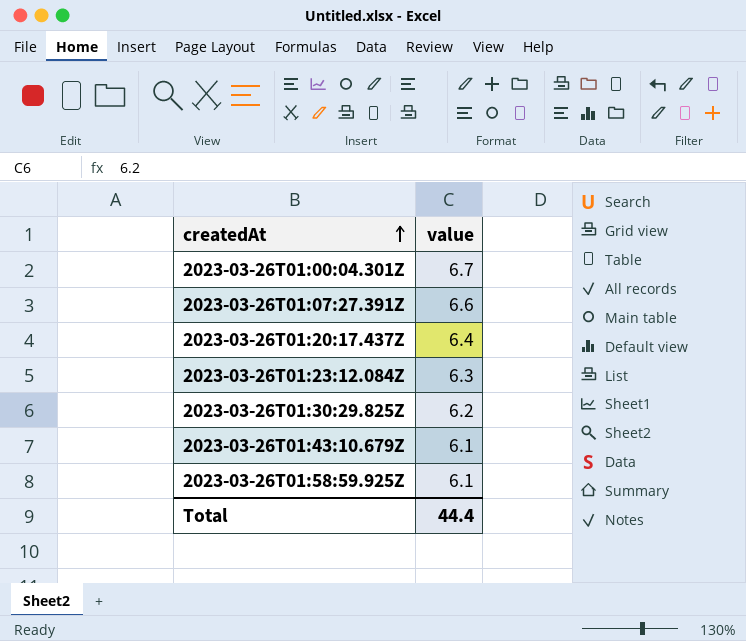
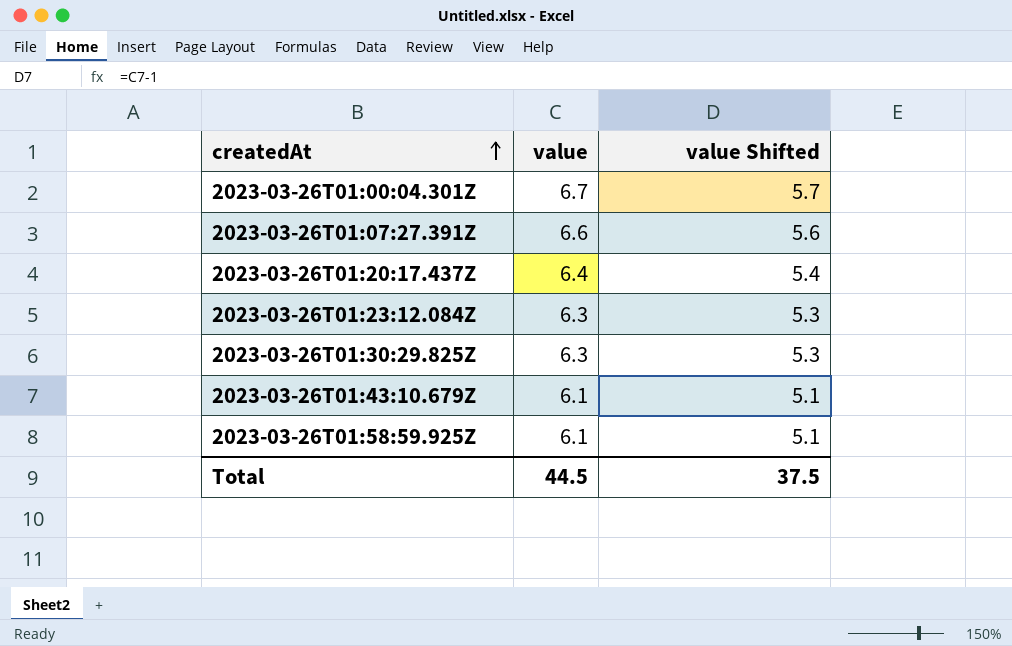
column value Shifted | formula: none -> [value] - 1
2023-03-26T01:30:29.825Z | value: 6.2 -> 6.3
Total | value: 44.4 -> 44.5

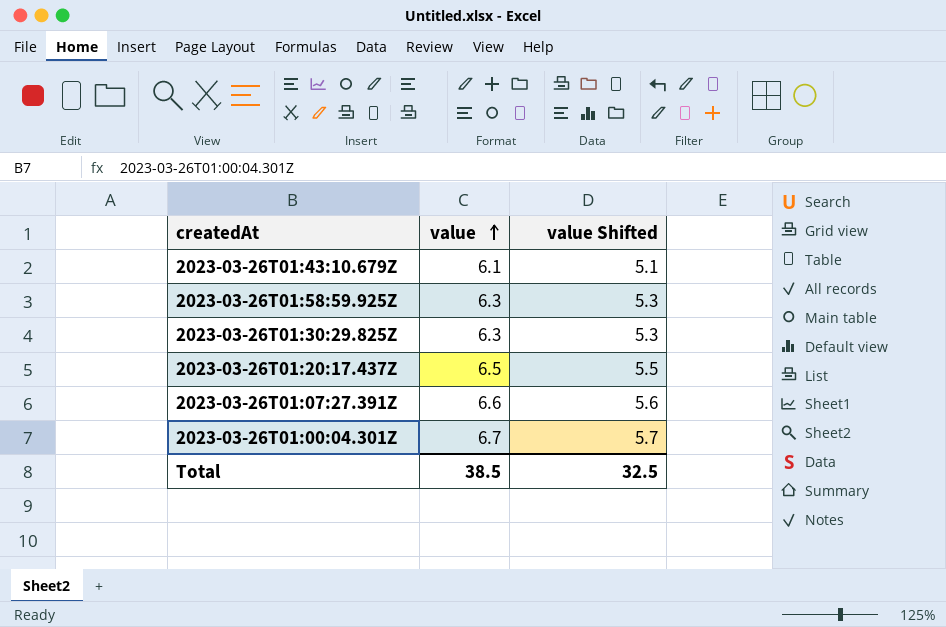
row order: createdAt ascending -> value ascending
row 2023-03-26T01:23:12.084Z: 6.3 | 5.3 -> none
2023-03-26T01:58:59.925Z | value: 6.1 -> 6.3
2023-03-26T01:58:59.925Z | value Shifted: 5.1 -> 5.3
2023-03-26T01:20:17.437Z | value: 6.4 -> 6.5
2023-03-26T01:20:17.437Z | value Shifted: 5.4 -> 5.5
Total | value: 44.5 -> 38.5
Total | value Shifted: 37.5 -> 32.5

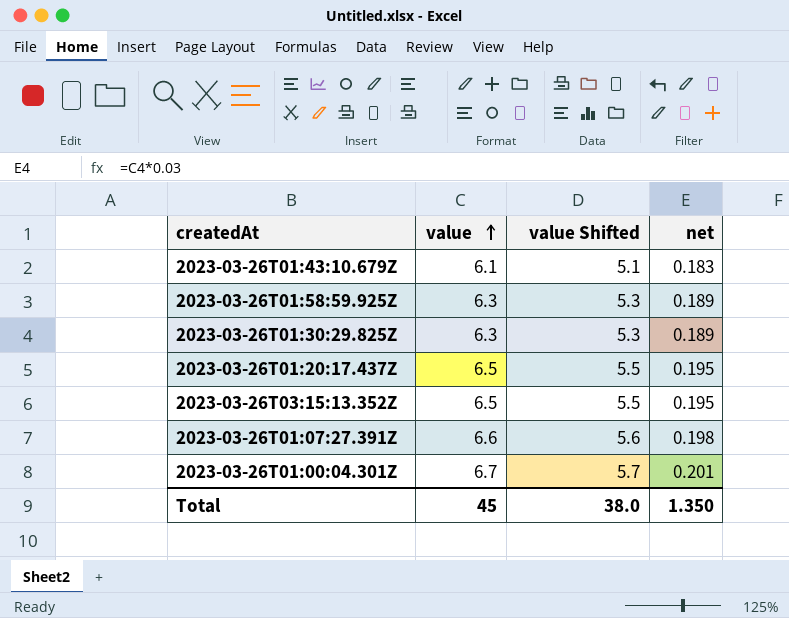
column net | formula: none -> [value] * 0.03
row 2023-03-26T03:15:13.352Z: none -> 6.5 | 5.5 | 0.195
Total | value: 38.5 -> 45
Total | value Shifted: 32.5 -> 38.0

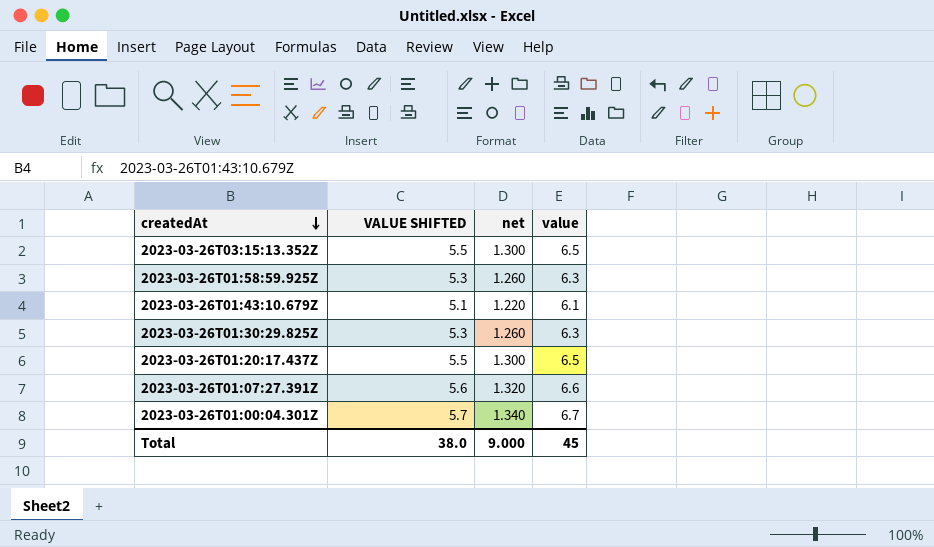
row order: value ascending -> createdAt descending
column name: value Shifted -> VALUE SHIFTED
column net | formula: [value] * 0.03 -> [value] * 0.2
column value | position: 2 -> 4
Total | net: 1.350 -> 9.000

